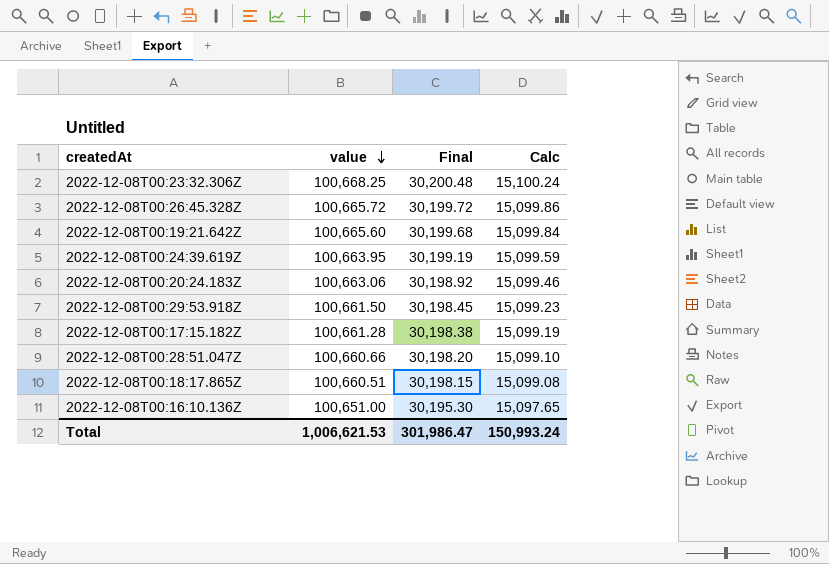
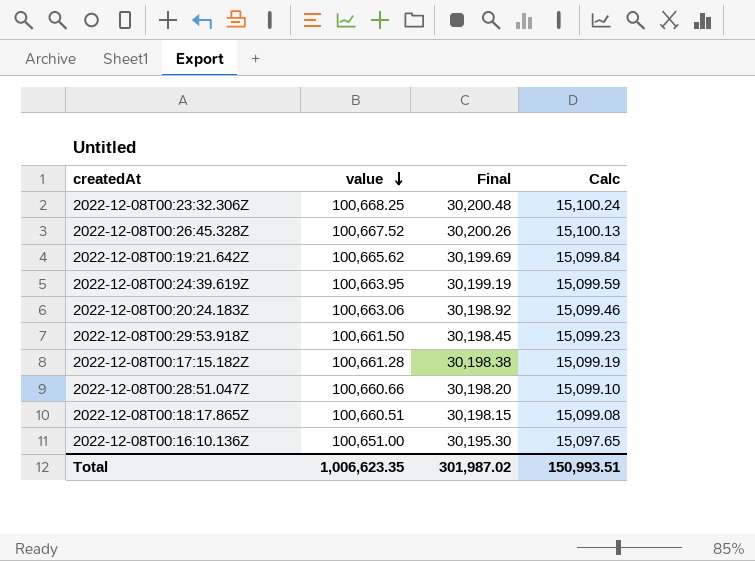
2022-12-08T00:26:45.328Z | value: 100,665.72 -> 100,667.52
2022-12-08T00:26:45.328Z | Final: 30,199.72 -> 30,200.26
2022-12-08T00:26:45.328Z | Calc: 15,099.86 -> 15,100.13
2022-12-08T00:19:21.642Z | value: 100,665.60 -> 100,665.62
2022-12-08T00:19:21.642Z | Final: 30,199.68 -> 30,199.69
Total | value: 1,006,621.53 -> 1,006,623.35
Total | Final: 301,986.47 -> 301,987.02
Total | Calc: 150,993.24 -> 150,993.51

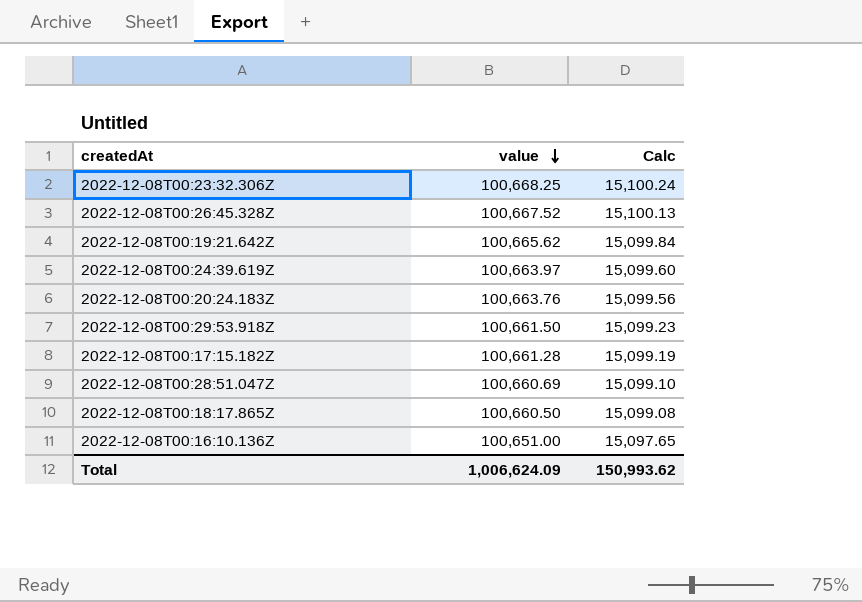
column Final | formula: [value] * 0.3 -> none
2022-12-08T00:24:39.619Z | value: 100,663.95 -> 100,663.97
2022-12-08T00:24:39.619Z | Calc: 15,099.59 -> 15,099.60
2022-12-08T00:20:24.183Z | value: 100,663.06 -> 100,663.76
2022-12-08T00:20:24.183Z | Calc: 15,099.46 -> 15,099.56
2022-12-08T00:28:51.047Z | value: 100,660.66 -> 100,660.69
2022-12-08T00:18:17.865Z | value: 100,660.51 -> 100,660.50
Total | value: 1,006,623.35 -> 1,006,624.09
Total | Calc: 150,993.51 -> 150,993.62

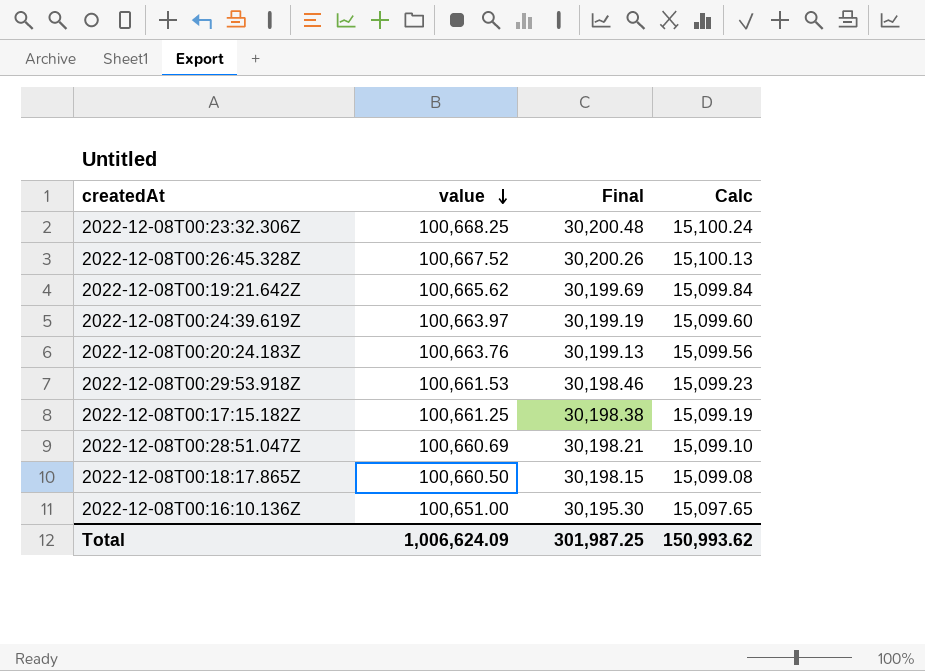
column Final | formula: none -> [value] * 0.3
2022-12-08T00:29:53.918Z | value: 100,661.50 -> 100,661.53
2022-12-08T00:17:15.182Z | value: 100,661.28 -> 100,661.25

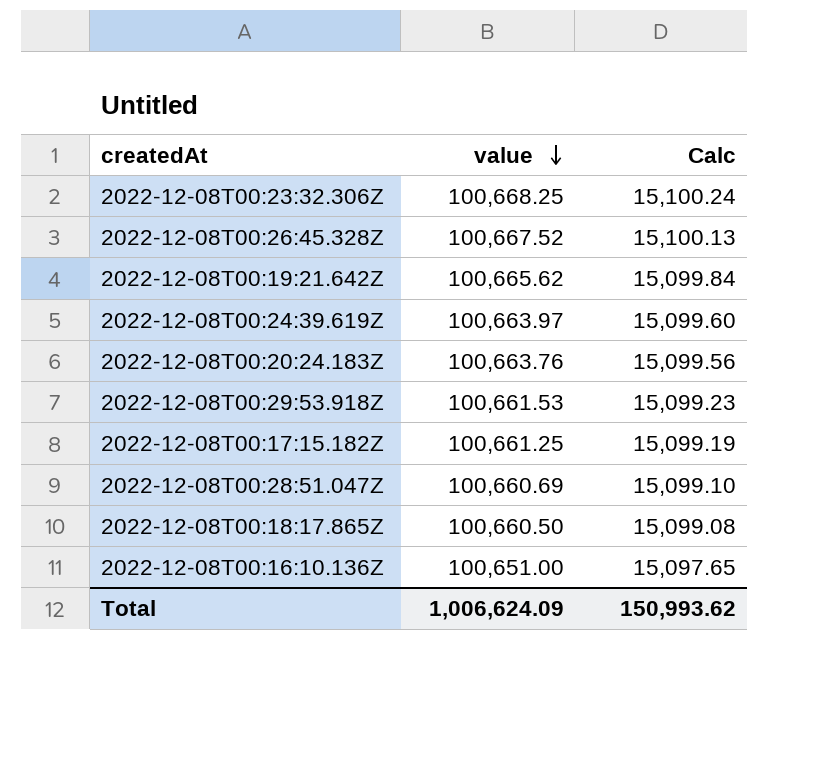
column Final | formula: [value] * 0.3 -> none

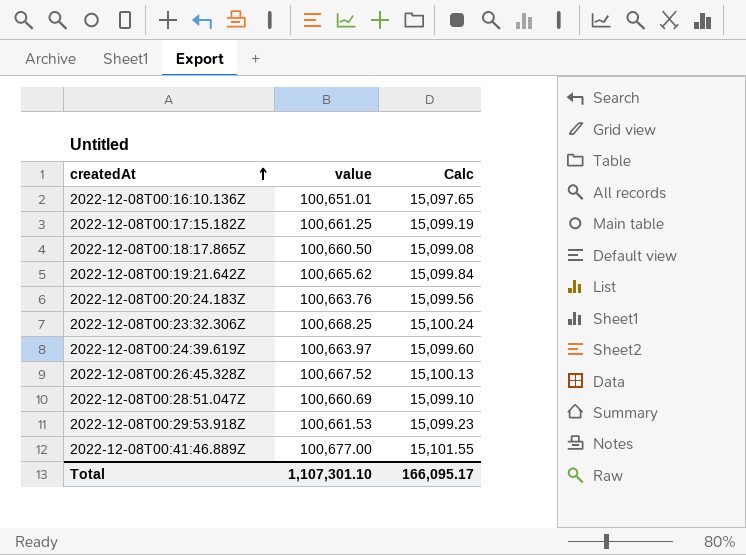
row order: value descending -> createdAt ascending
2022-12-08T00:16:10.136Z | value: 100,651.00 -> 100,651.01
row 2022-12-08T00:41:46.889Z: none -> 100,677.00 | 15,101.55
Total | value: 1,006,624.09 -> 1,107,301.10
Total | Calc: 150,993.62 -> 166,095.17

